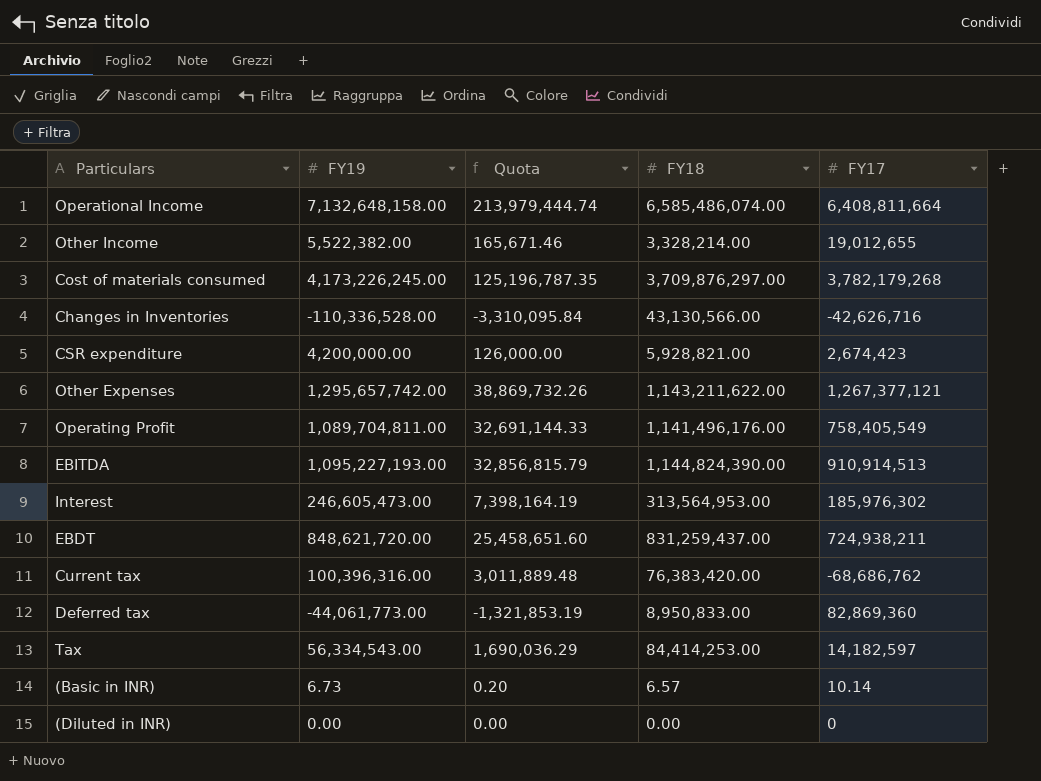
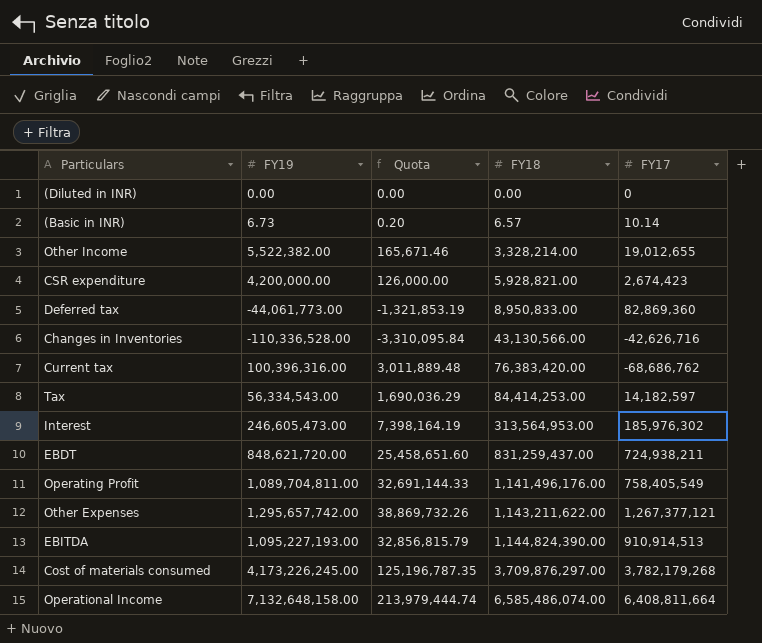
row order: none -> FY18 ascending

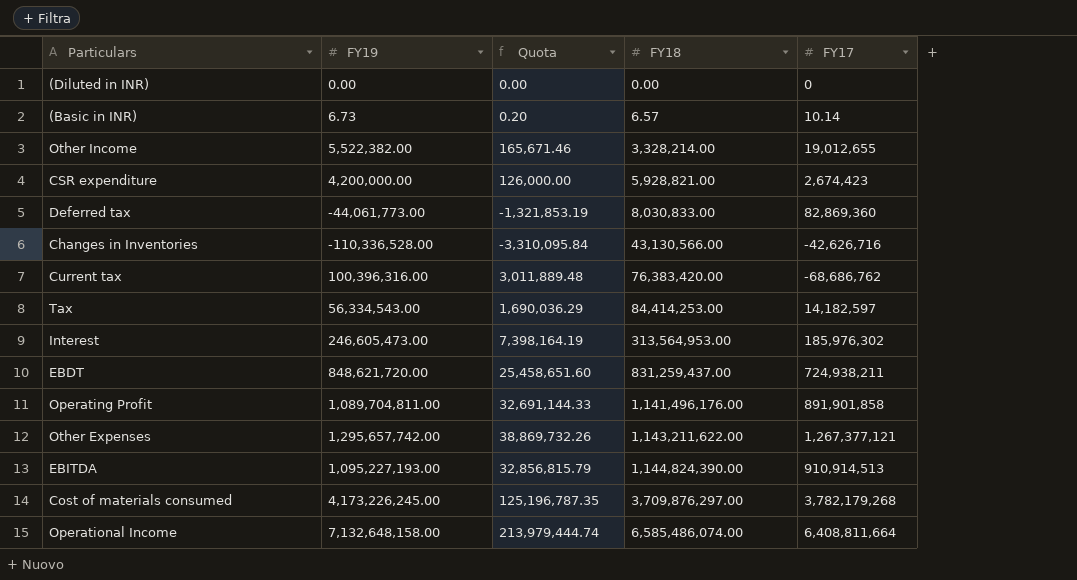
Deferred tax | FY18: 8,950,833.00 -> 8,030,833.00
Operating Profit | FY17: 758,405,549 -> 891,901,858

